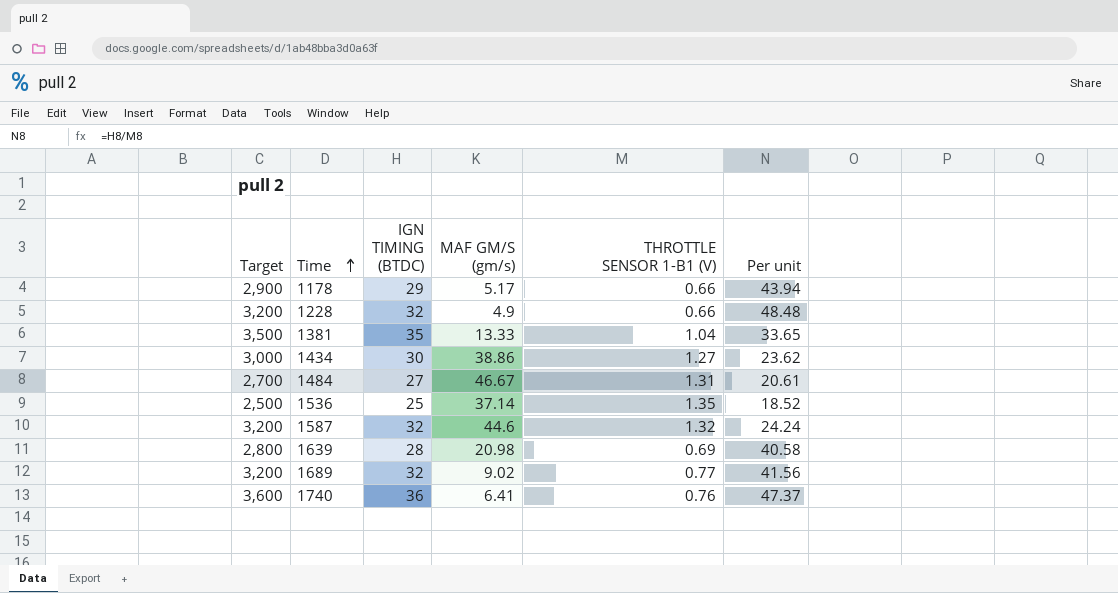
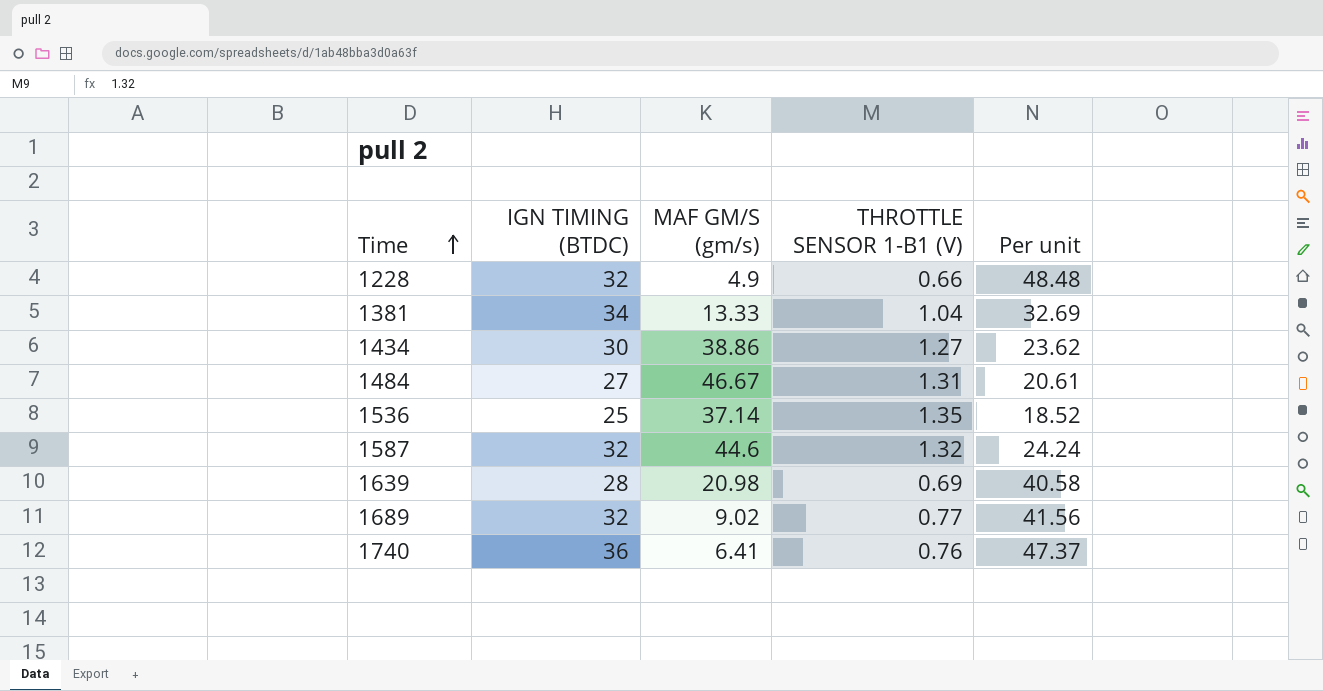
column Target | formula: [IGN TIMING (BTDC)] * 100 -> none
row 1178: 2,900 | 29 | 5.17 | 0.66 | 43.94 -> none
1381 | IGN TIMING (BTDC): 35 -> 34
1381 | Per unit: 33.65 -> 32.69

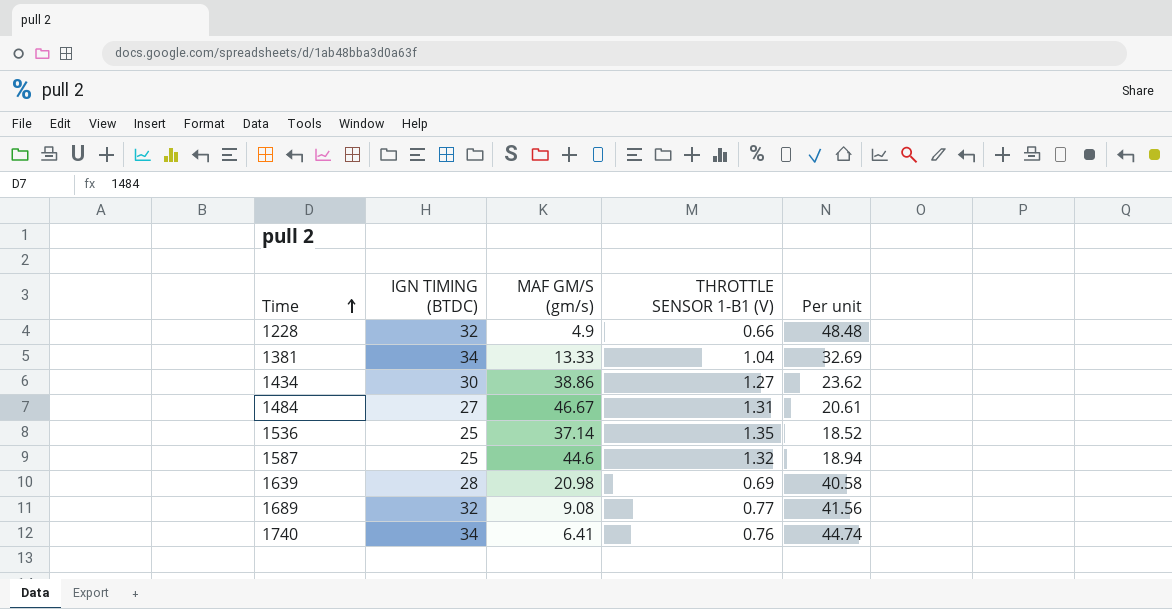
1587 | IGN TIMING (BTDC): 32 -> 25
1587 | Per unit: 24.24 -> 18.94
1689 | MAF GM/S (gm/s): 9.02 -> 9.08
1740 | IGN TIMING (BTDC): 36 -> 34
1740 | Per unit: 47.37 -> 44.74

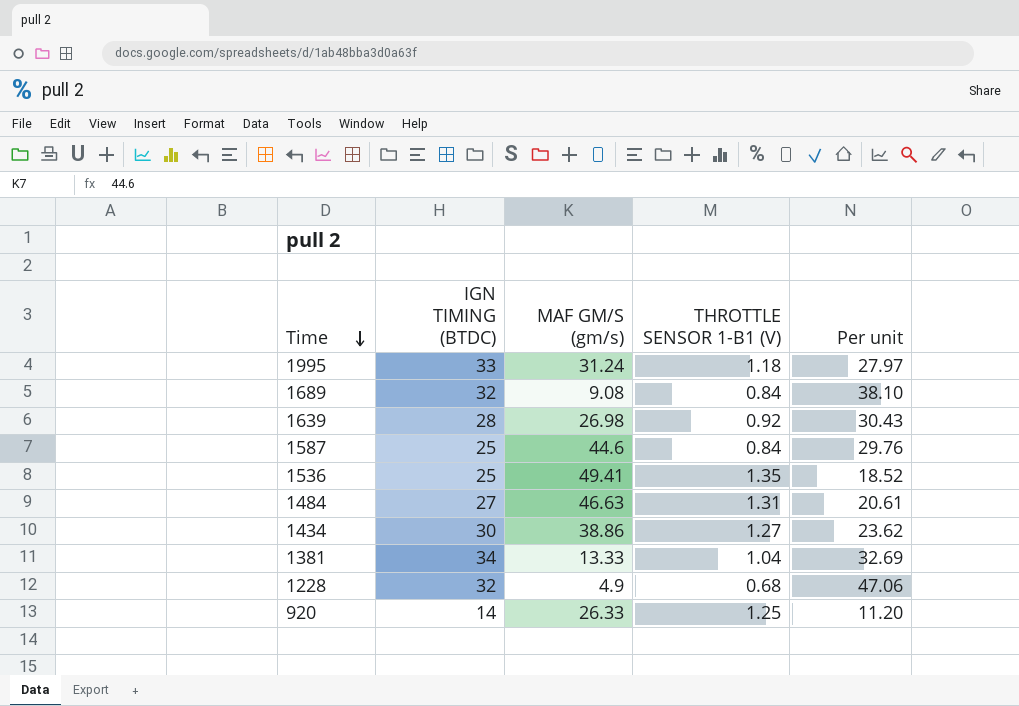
row order: Time ascending -> Time descending
row 1740: 34 | 6.41 | 0.76 | 44.74 -> none
row 1995: none -> 33 | 31.24 | 1.18 | 27.97
1689 | THROTTLE SENSOR 1-B1 (V): 0.77 -> 0.84
1689 | Per unit: 41.56 -> 38.10
1639 | MAF GM/S (gm/s): 20.98 -> 26.98
1639 | THROTTLE SENSOR 1-B1 (V): 0.69 -> 0.92
1639 | Per unit: 40.58 -> 30.43
1587 | THROTTLE SENSOR 1-B1 (V): 1.32 -> 0.84
1587 | Per unit: 18.94 -> 29.76
1536 | MAF GM/S (gm/s): 37.14 -> 49.41
1484 | MAF GM/S (gm/s): 46.67 -> 46.63
1228 | THROTTLE SENSOR 1-B1 (V): 0.66 -> 0.68
1228 | Per unit: 48.48 -> 47.06
row 920: none -> 14 | 26.33 | 1.25 | 11.20

